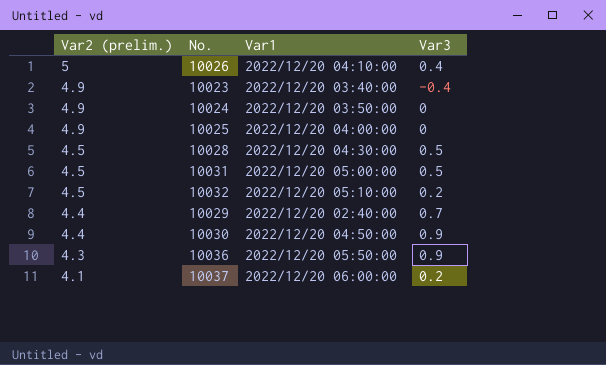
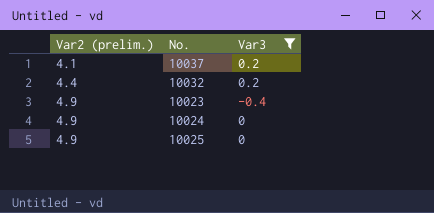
filter: none -> Var3 <= 0.2
row order: Var2 (prelim.) descending -> Var2 (prelim.) ascending
column Var1 | position: 3 -> none
10032 | Var2 (prelim.): 4.5 -> 4.4

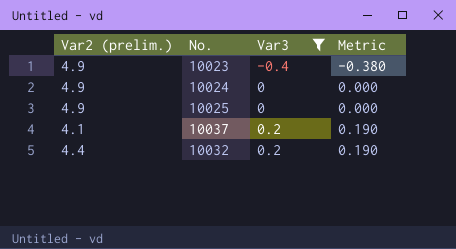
row order: Var2 (prelim.) ascending -> Var3 ascending
column Metric | formula: none -> [Var3] * 0.95

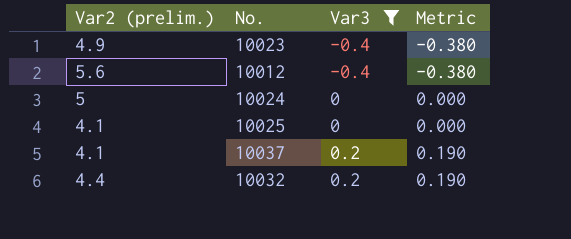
row 10012: none -> 5.6 | -0.4 | -0.380
10024 | Var2 (prelim.): 4.9 -> 5
10025 | Var2 (prelim.): 4.9 -> 4.1

